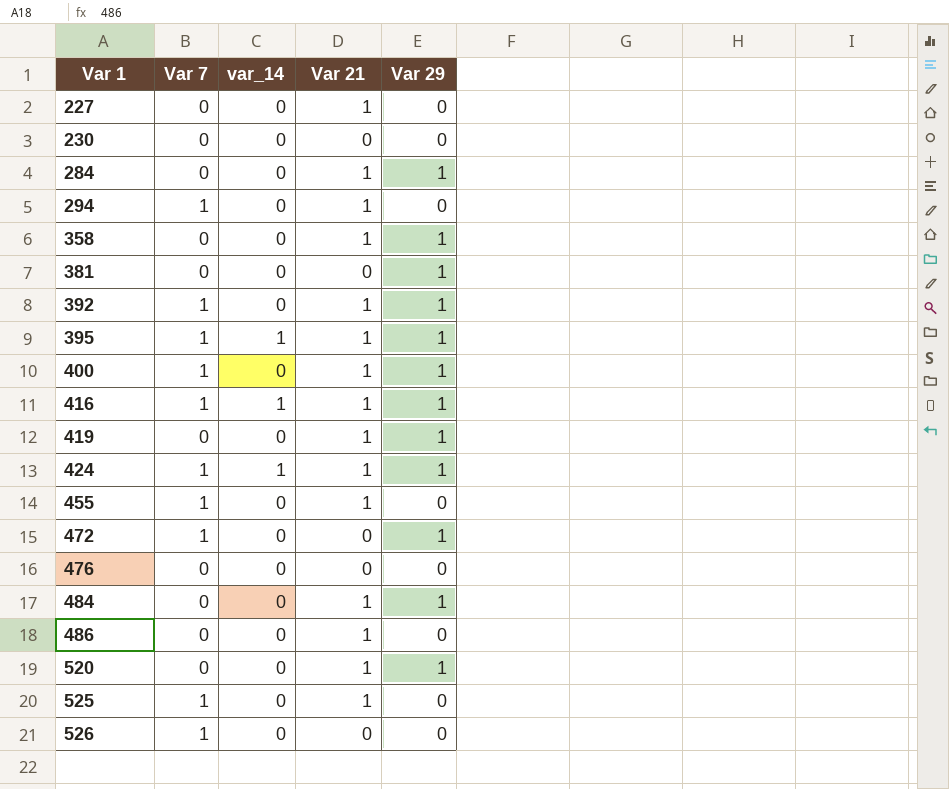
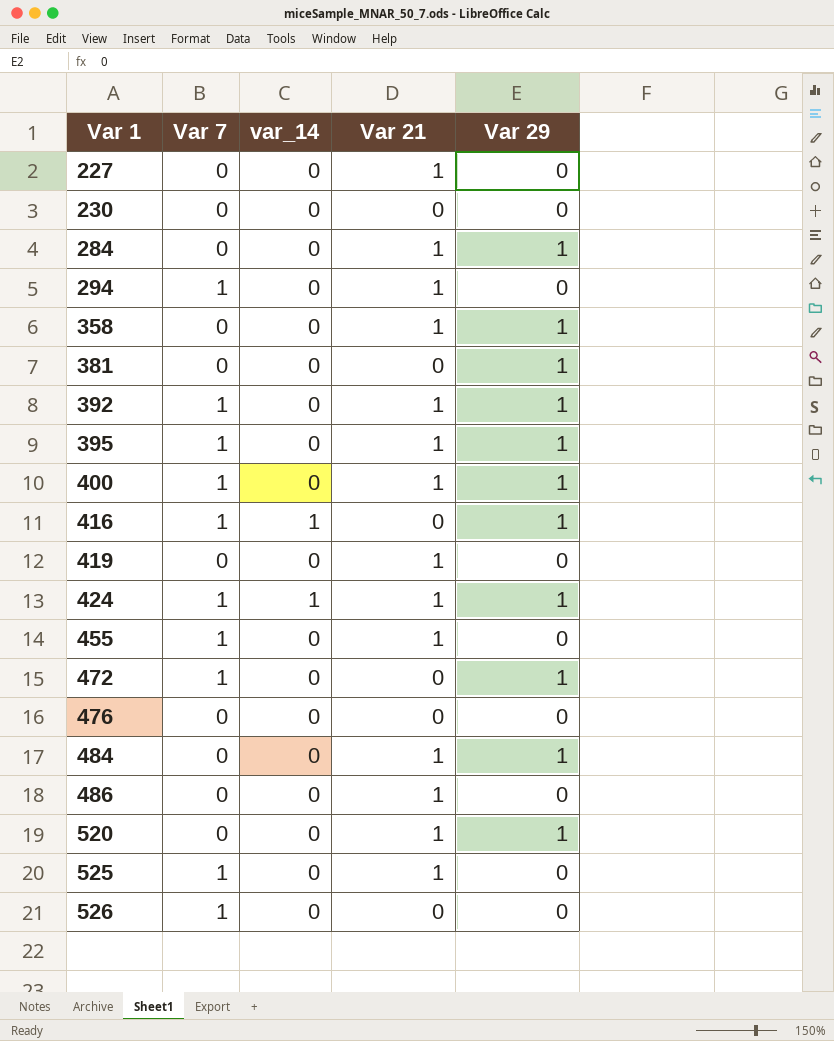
395 | var_14: 1 -> 0
416 | Var 21: 1 -> 0
419 | Var 29: 1 -> 0

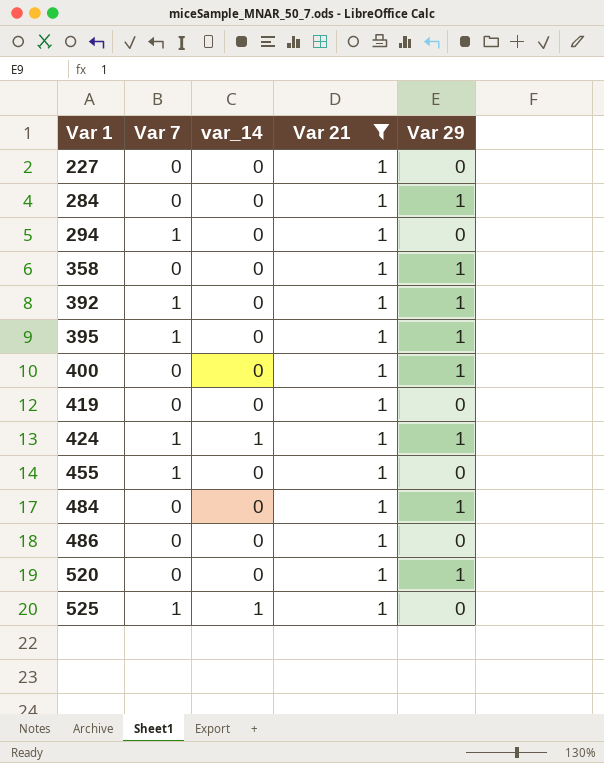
filter: none -> Var 21 = 1
400 | Var 7: 1 -> 0
525 | var_14: 0 -> 1

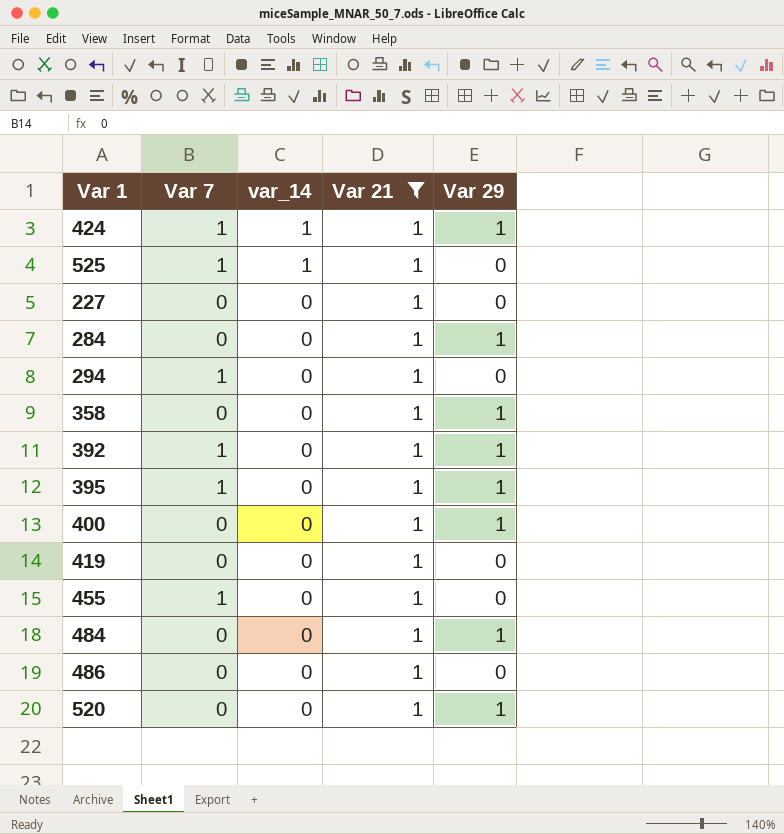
row order: Var 1 ascending -> var_14 descending

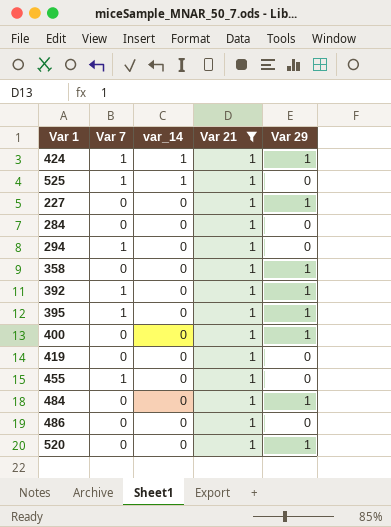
227 | Var 29: 0 -> 1
284 | Var 29: 1 -> 0

